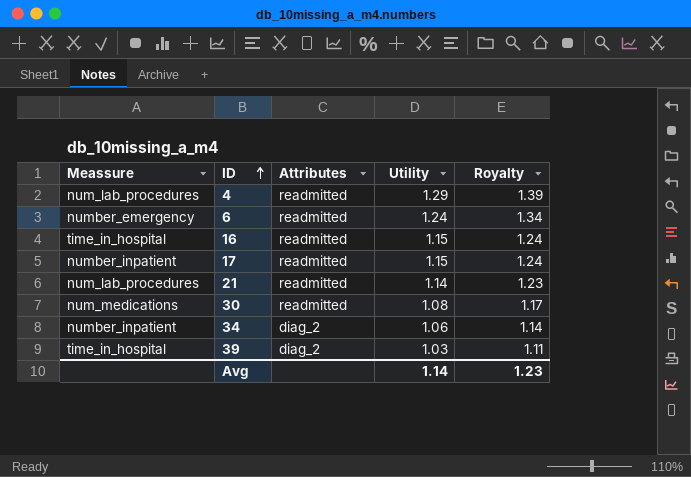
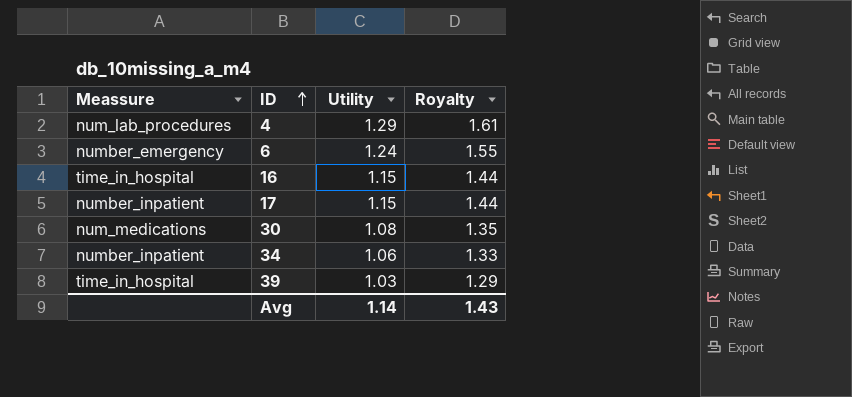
column Attributes | position: 3 -> none
column Royalty | formula: [Utility] * 1.08 -> [Utility] * 1.25
row 21: num_lab_procedures | readmitted | 1.14 | 1.23 -> none
Avg | Royalty: 1.23 -> 1.43

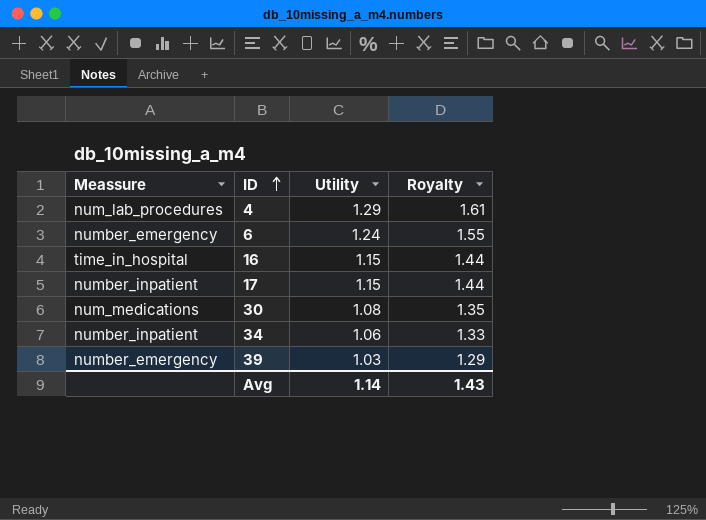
39 | Meassure: time_in_hospital -> number_emergency

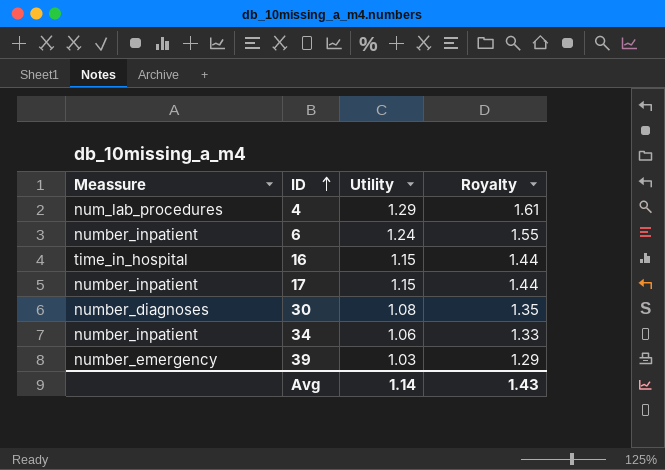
6 | Meassure: number_emergency -> number_inpatient
30 | Meassure: num_medications -> number_diagnoses

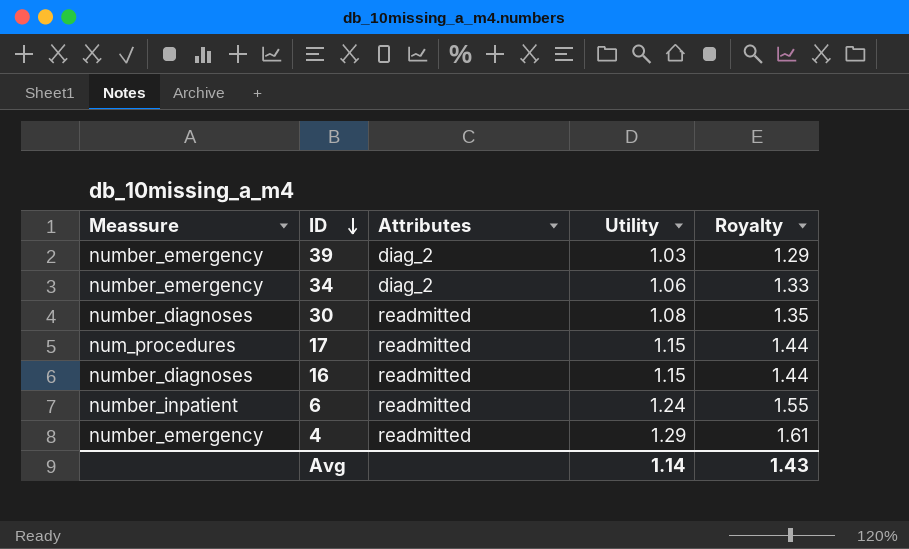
row order: ID ascending -> ID descending
column Attributes | position: none -> 3
34 | Meassure: number_inpatient -> number_emergency
17 | Meassure: number_inpatient -> num_procedures
16 | Meassure: time_in_hospital -> number_diagnoses
4 | Meassure: num_lab_procedures -> number_emergency

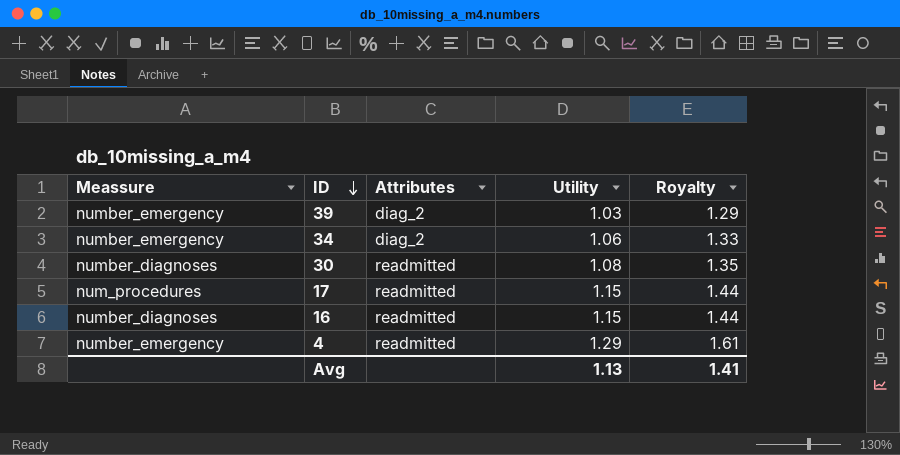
row 6: number_inpatient | readmitted | 1.24 | 1.55 -> none
Avg | Utility: 1.14 -> 1.13
Avg | Royalty: 1.43 -> 1.41

